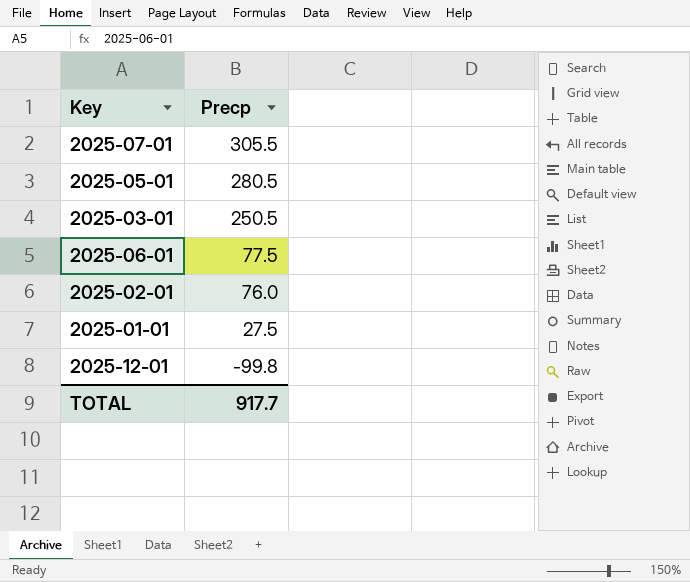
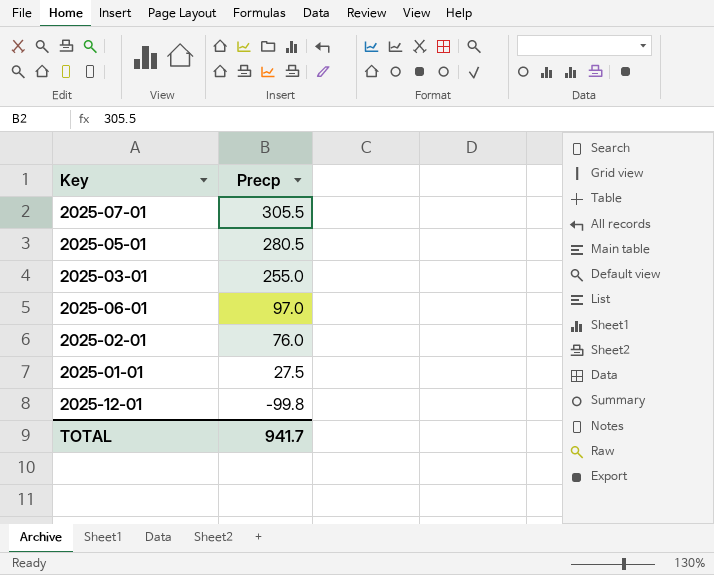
2025-03-01 | Precp: 250.5 -> 255.0
2025-06-01 | Precp: 77.5 -> 97.0
TOTAL | Precp: 917.7 -> 941.7

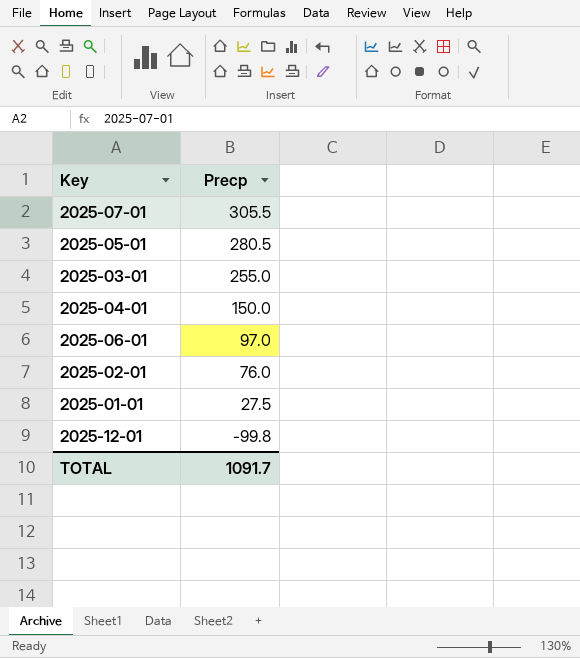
row 2025-04-01: none -> 150.0
TOTAL | Precp: 941.7 -> 1091.7

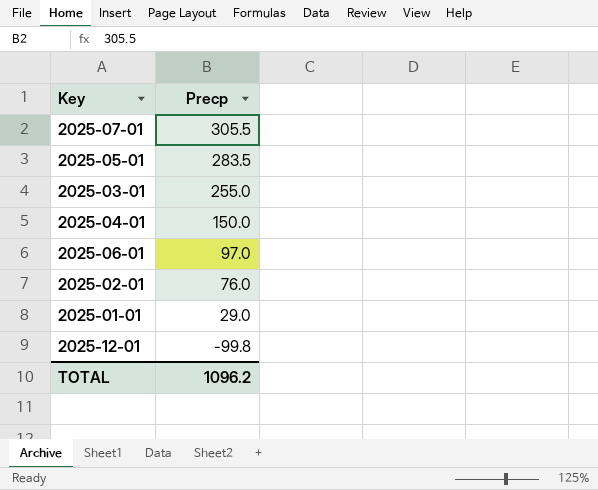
2025-05-01 | Precp: 280.5 -> 283.5
2025-01-01 | Precp: 27.5 -> 29.0
TOTAL | Precp: 1091.7 -> 1096.2

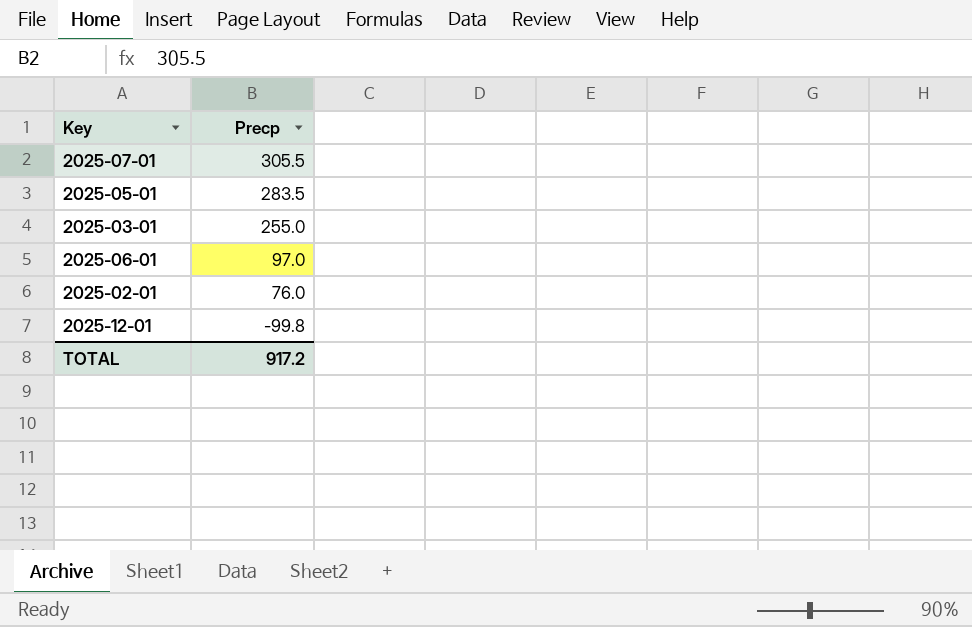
row 2025-04-01: 150.0 -> none
row 2025-01-01: 29.0 -> none
TOTAL | Precp: 1096.2 -> 917.2

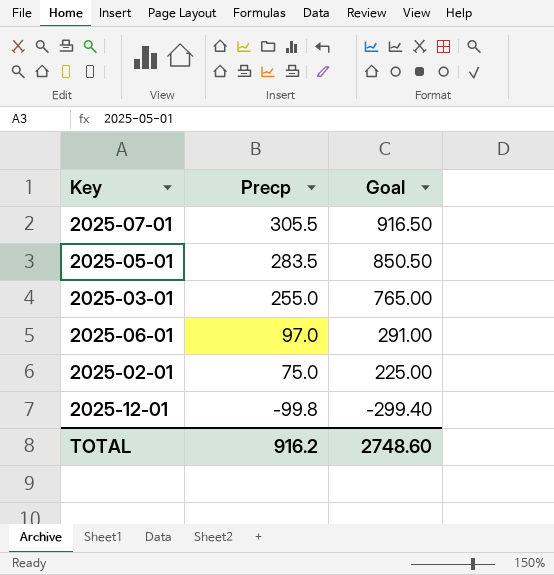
column Goal | formula: none -> [Precp] * 3
2025-02-01 | Precp: 76.0 -> 75.0
TOTAL | Precp: 917.2 -> 916.2

